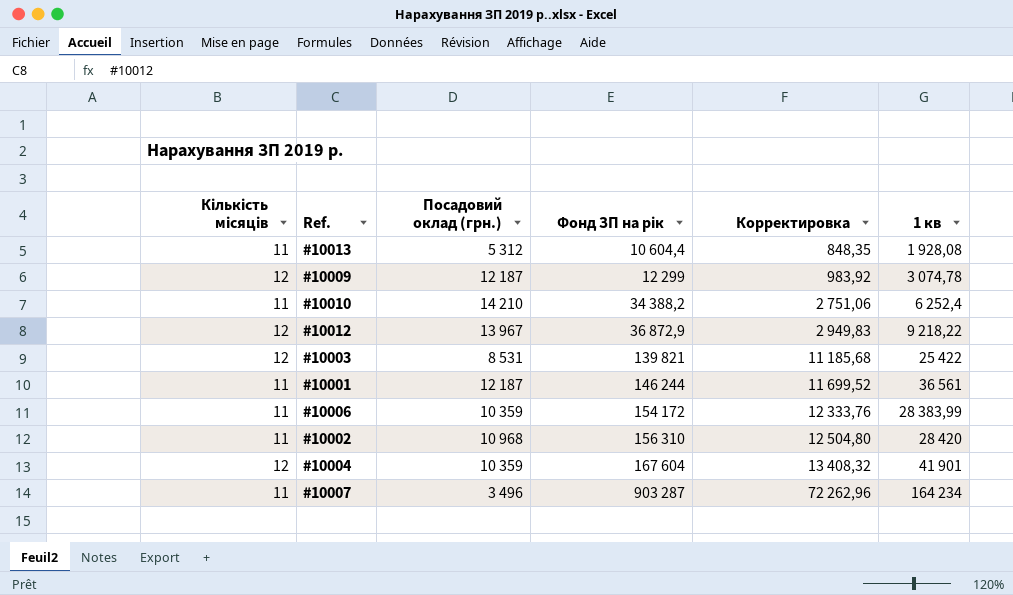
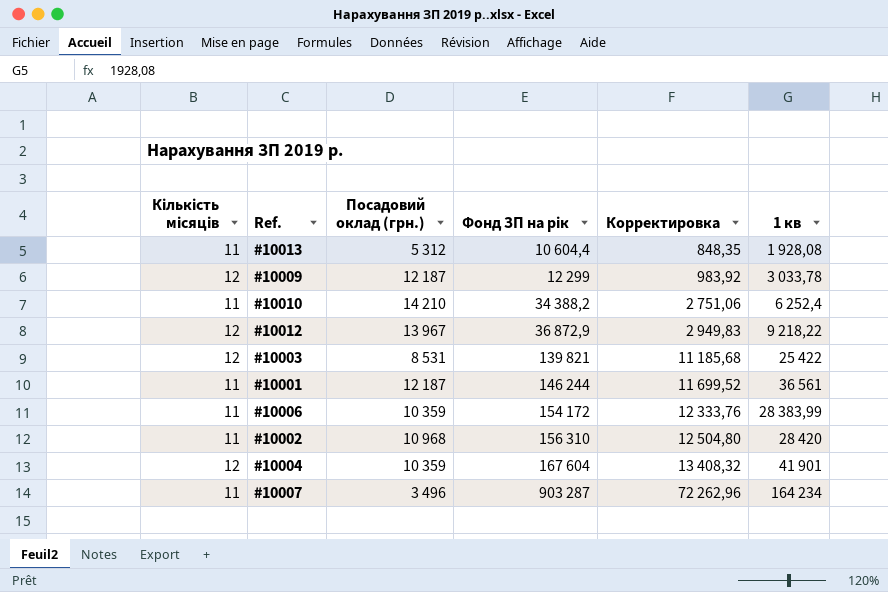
#10009 | 1 кв: 3 074,78 -> 3 033,78

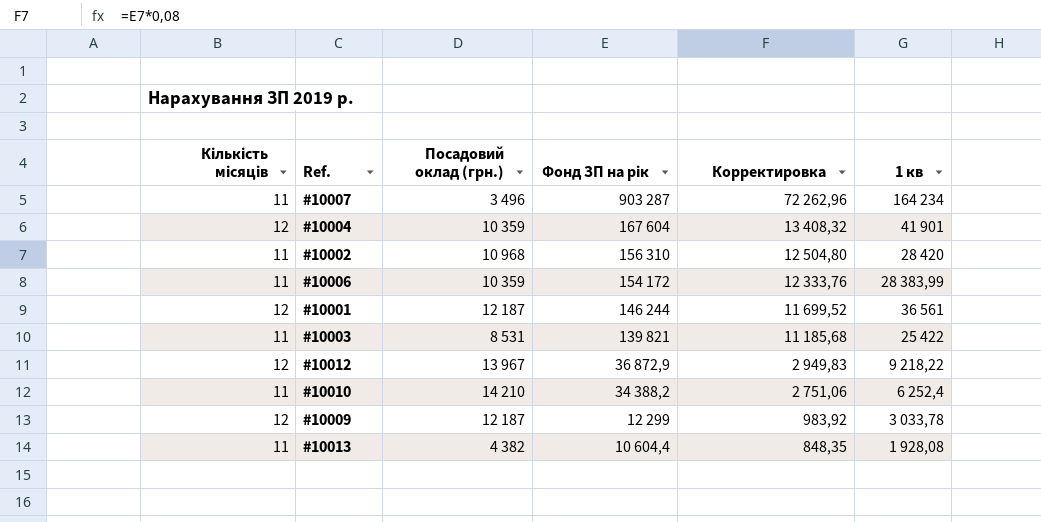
row order: Фонд ЗП на рік ascending -> Фонд ЗП на рік descending
#10001 | Кількість місяців: 11 -> 12
#10003 | Кількість місяців: 12 -> 11
#10013 | Посадовий оклад (грн.): 5 312 -> 4 382

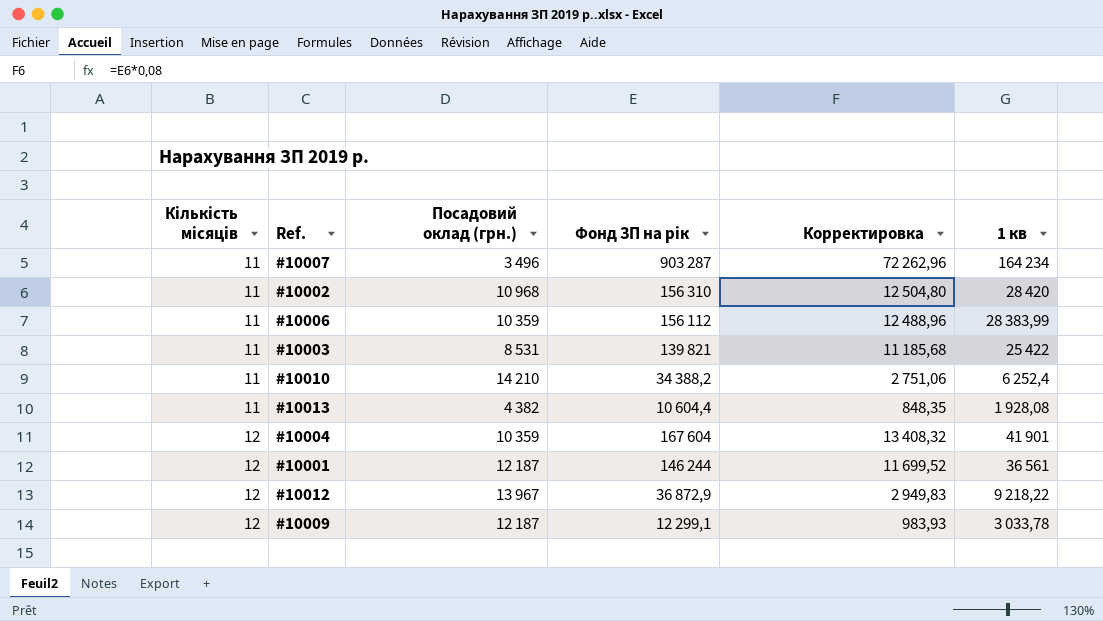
row order: Фонд ЗП на рік descending -> Кількість місяців ascending
#10006 | Фонд ЗП на рік: 154 172 -> 156 112
#10006 | Корректировка: 12 333,76 -> 12 488,96
#10009 | Фонд ЗП на рік: 12 299 -> 12 299,1
#10009 | Корректировка: 983,92 -> 983,93

